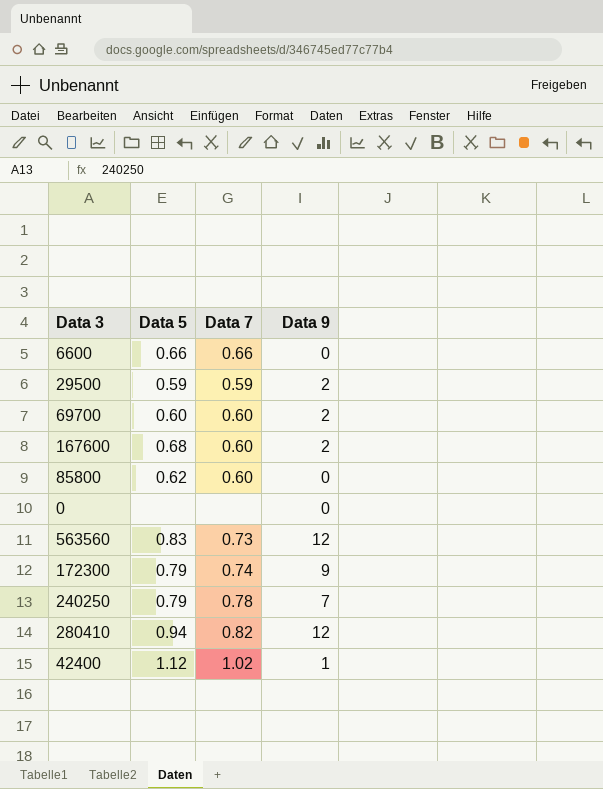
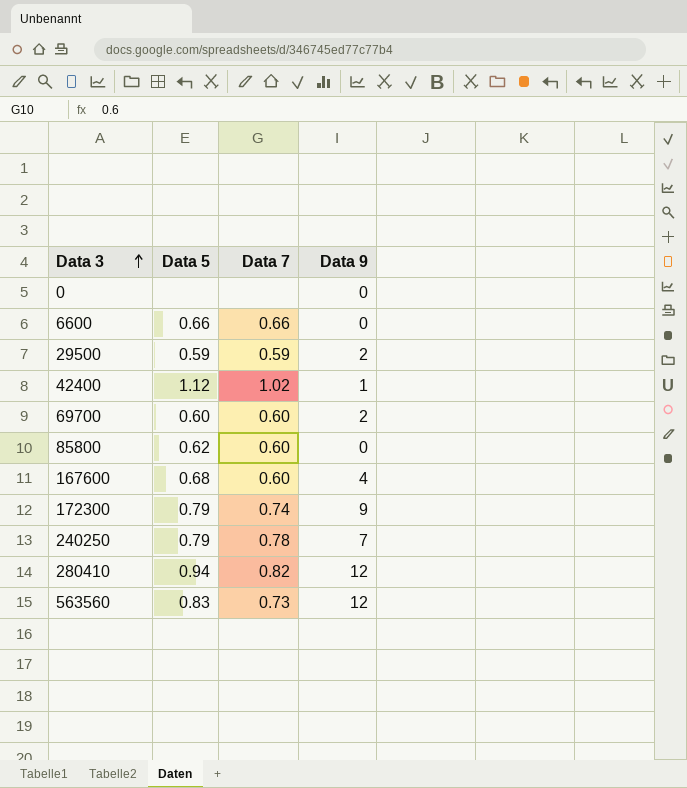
row order: none -> Data 3 ascending
167600 | Data 9: 2 -> 4

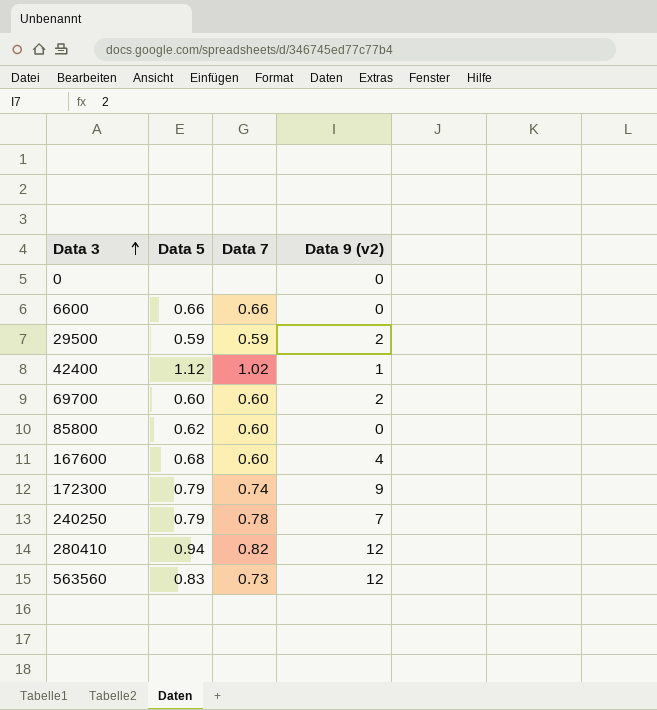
column name: Data 9 -> Data 9 (v2)

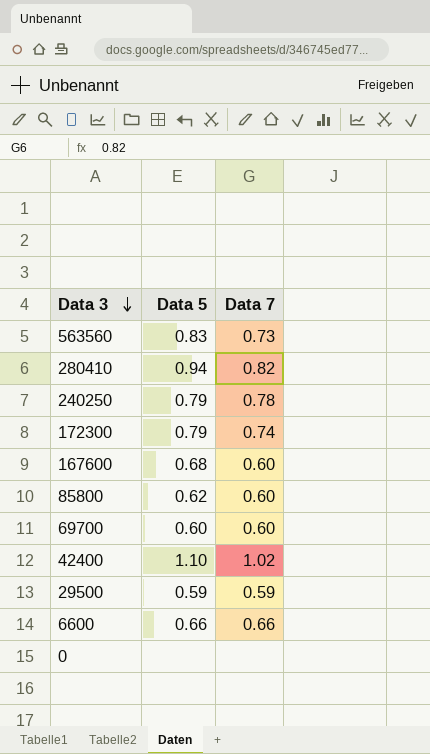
row order: Data 3 ascending -> Data 3 descending
column Data 9 (v2) | position: 4 -> none
42400 | Data 5: 1.12 -> 1.10

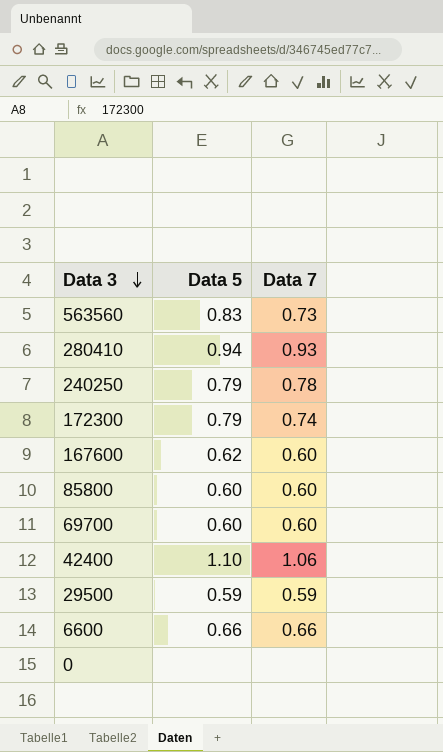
280410 | Data 7: 0.82 -> 0.93
167600 | Data 5: 0.68 -> 0.62
85800 | Data 5: 0.62 -> 0.60
42400 | Data 7: 1.02 -> 1.06

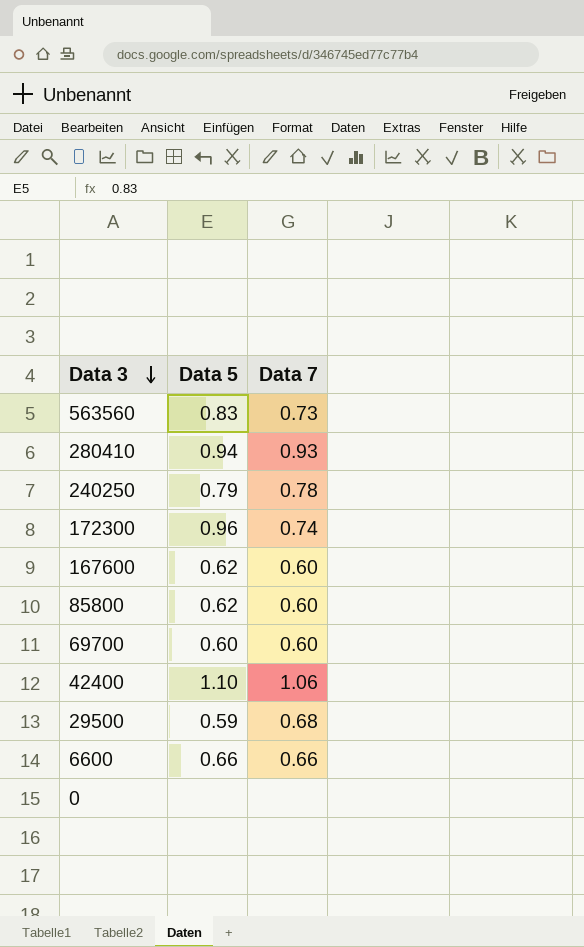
172300 | Data 5: 0.79 -> 0.96
85800 | Data 5: 0.60 -> 0.62
29500 | Data 7: 0.59 -> 0.68

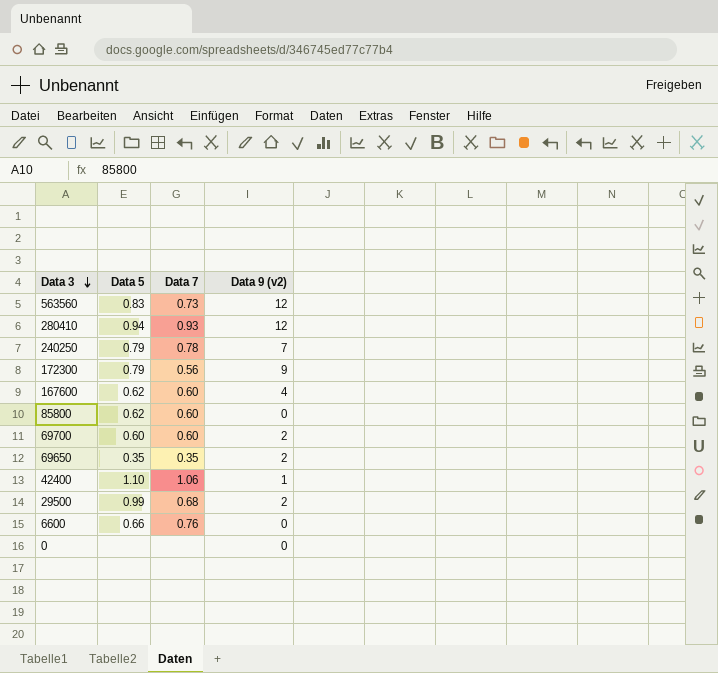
column Data 9 (v2) | position: none -> 4
172300 | Data 5: 0.96 -> 0.79
172300 | Data 7: 0.74 -> 0.56
row 69650: none -> 0.35 | 0.35 | 2
29500 | Data 5: 0.59 -> 0.99
6600 | Data 7: 0.66 -> 0.76

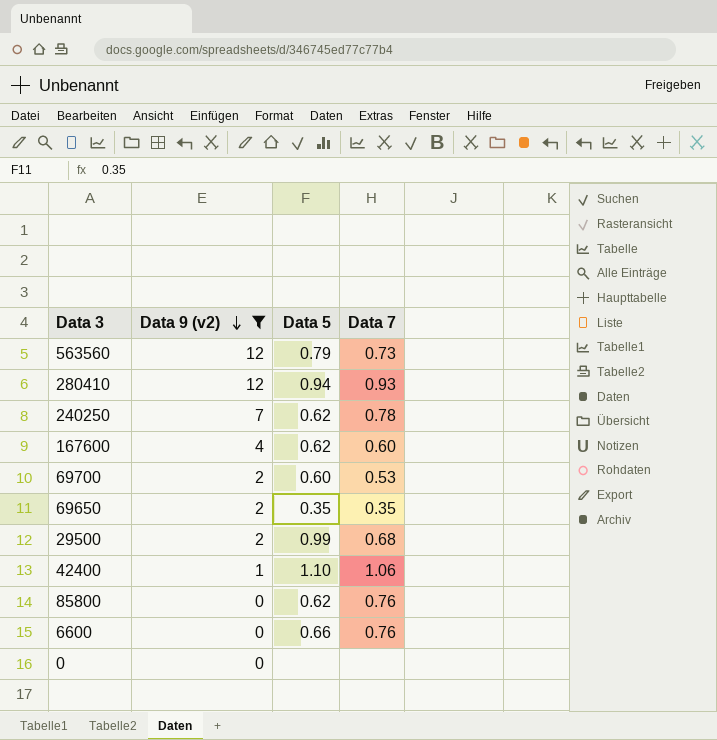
filter: none -> Data 9 (v2) != 9
row order: Data 3 descending -> Data 9 (v2) descending
column Data 9 (v2) | position: 4 -> 2
563560 | Data 5: 0.83 -> 0.79
240250 | Data 5: 0.79 -> 0.62
69700 | Data 7: 0.60 -> 0.53
85800 | Data 7: 0.60 -> 0.76

